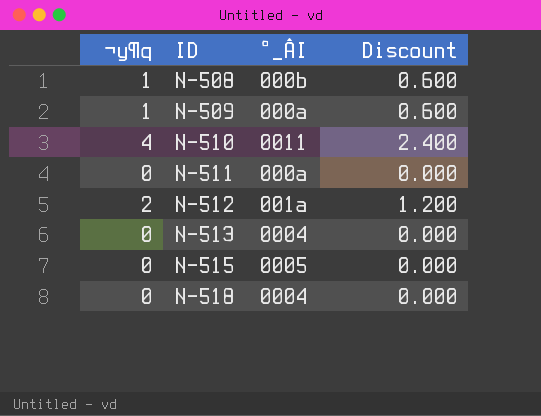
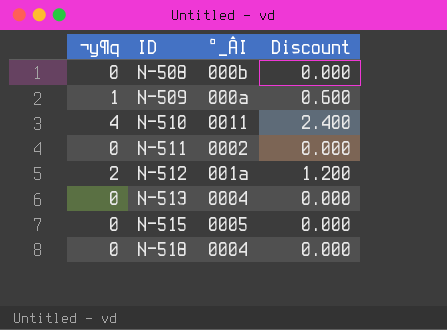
N-508 | ¬y¶q: 1 -> 0
N-508 | Discount: 0.600 -> 0.000
N-511 | °_ÂI: 000a -> 0002

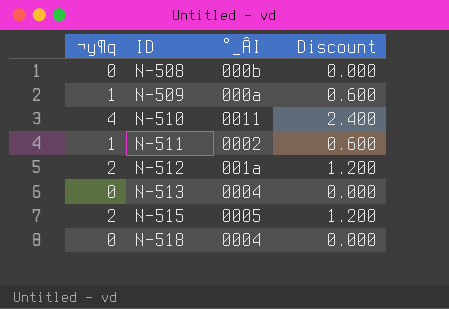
N-511 | ¬y¶q: 0 -> 1
N-511 | Discount: 0.000 -> 0.600
N-515 | ¬y¶q: 0 -> 2
N-515 | Discount: 0.000 -> 1.200

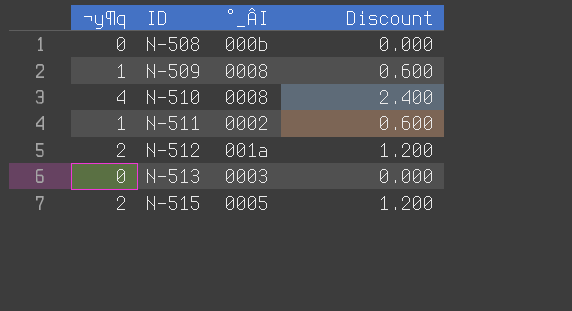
row N-518: 0 | 0004 | 0.000 -> none
N-509 | °_ÂI: 000a -> 0008
N-510 | °_ÂI: 0011 -> 0008
N-513 | °_ÂI: 0004 -> 0003

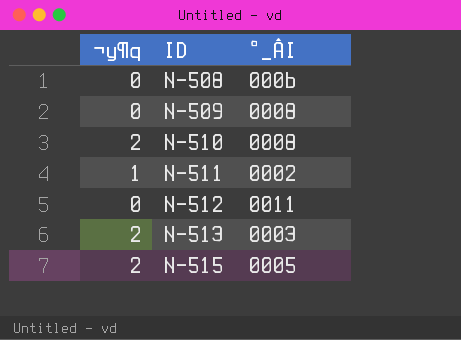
column Discount | formula: [¬y¶q] * 0.6 -> none
N-509 | ¬y¶q: 1 -> 0
N-510 | ¬y¶q: 4 -> 2
N-512 | ¬y¶q: 2 -> 0
N-512 | °_ÂI: 001a -> 0011
N-513 | ¬y¶q: 0 -> 2

